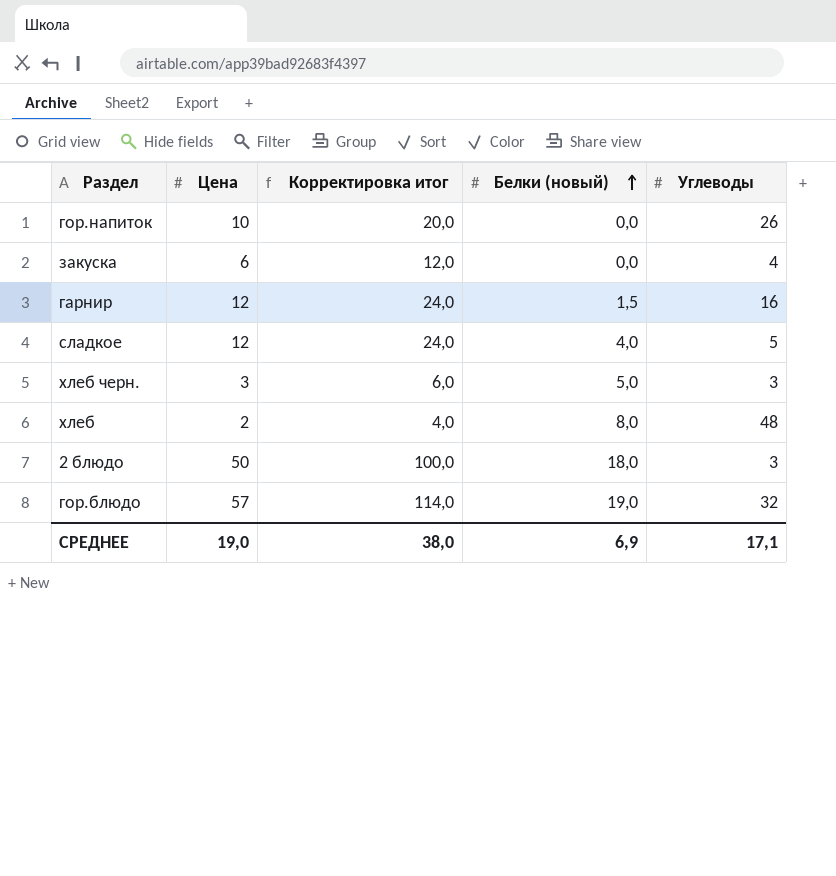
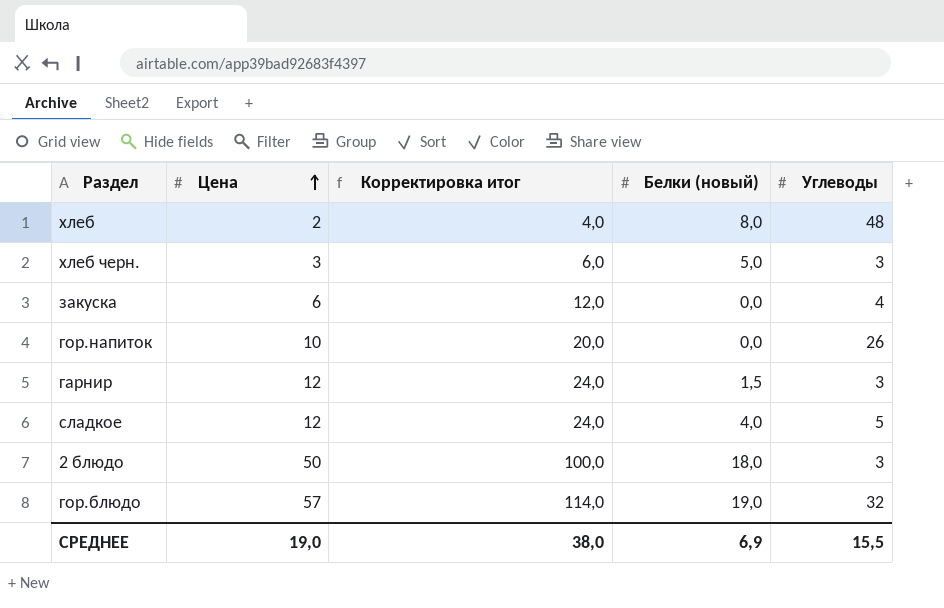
row order: Белки (новый) ascending -> Цена ascending
гарнир | Углеводы: 16 -> 3
СРЕДНЕЕ | Углеводы: 17,1 -> 15,5

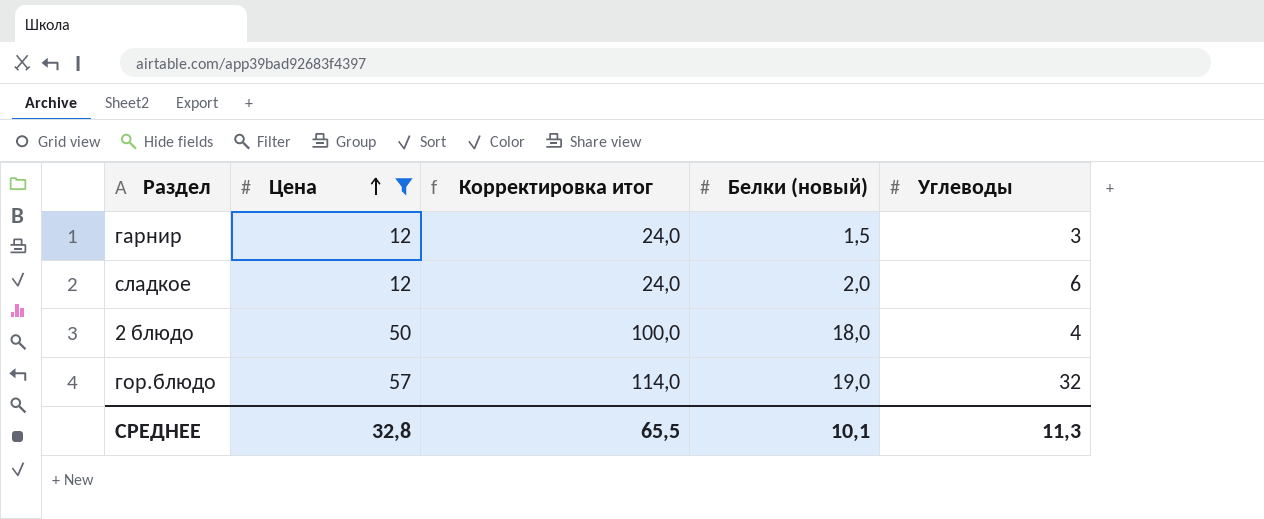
filter: none -> Цена >= 12
сладкое | Белки (новый): 4,0 -> 2,0
сладкое | Углеводы: 5 -> 6
2 блюдо | Углеводы: 3 -> 4
СРЕДНЕЕ | Цена: 19,0 -> 32,8
СРЕДНЕЕ | Корректировка итог: 38,0 -> 65,5
СРЕДНЕЕ | Белки (новый): 6,9 -> 10,1
СРЕДНЕЕ | Углеводы: 15,5 -> 11,3

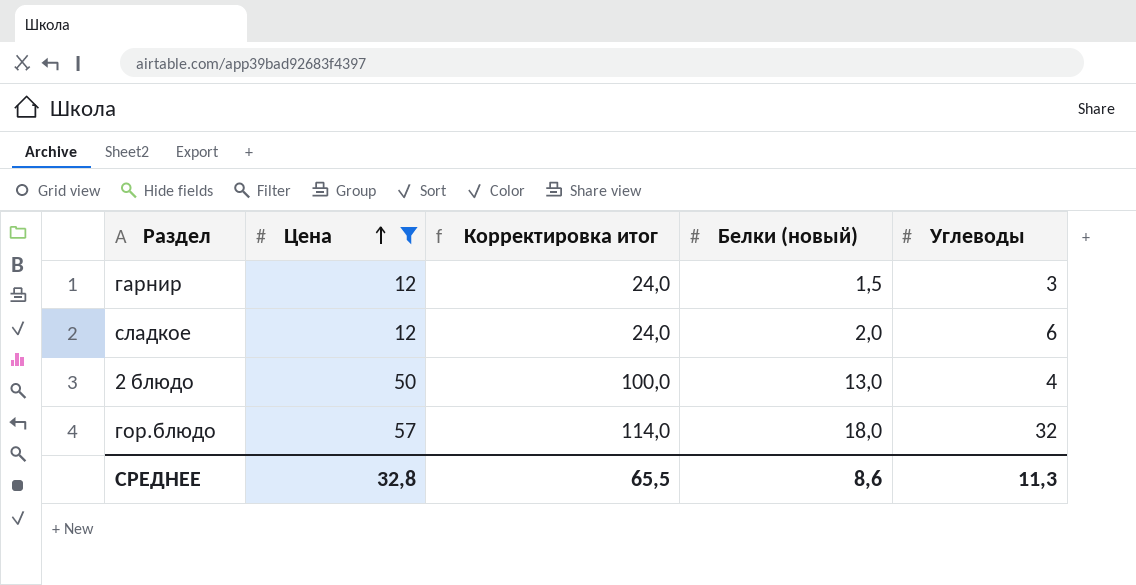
2 блюдо | Белки (новый): 18,0 -> 13,0
гор.блюдо | Белки (новый): 19,0 -> 18,0
СРЕДНЕЕ | Белки (новый): 10,1 -> 8,6

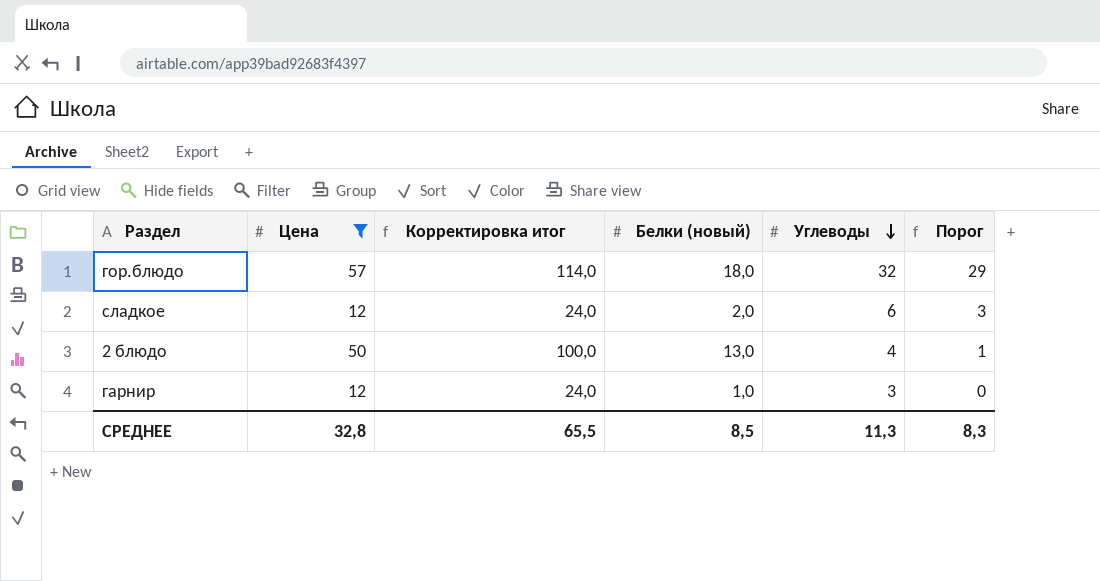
row order: Цена ascending -> Углеводы descending
column Порог | formula: none -> [Углеводы] - 3
гарнир | Белки (новый): 1,5 -> 1,0
СРЕДНЕЕ | Белки (новый): 8,6 -> 8,5

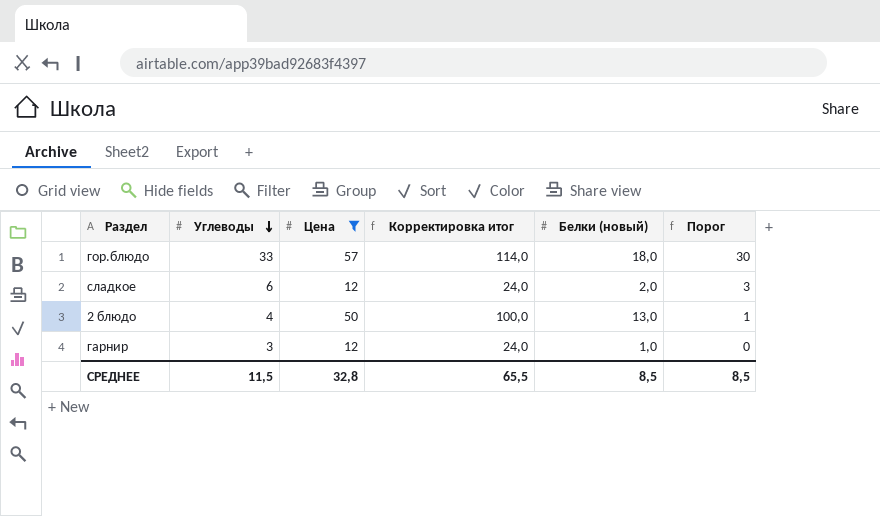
column Углеводы | position: 5 -> 2
гор.блюдо | Углеводы: 32 -> 33
гор.блюдо | Порог: 29 -> 30
СРЕДНЕЕ | Углеводы: 11,3 -> 11,5
СРЕДНЕЕ | Порог: 8,3 -> 8,5

